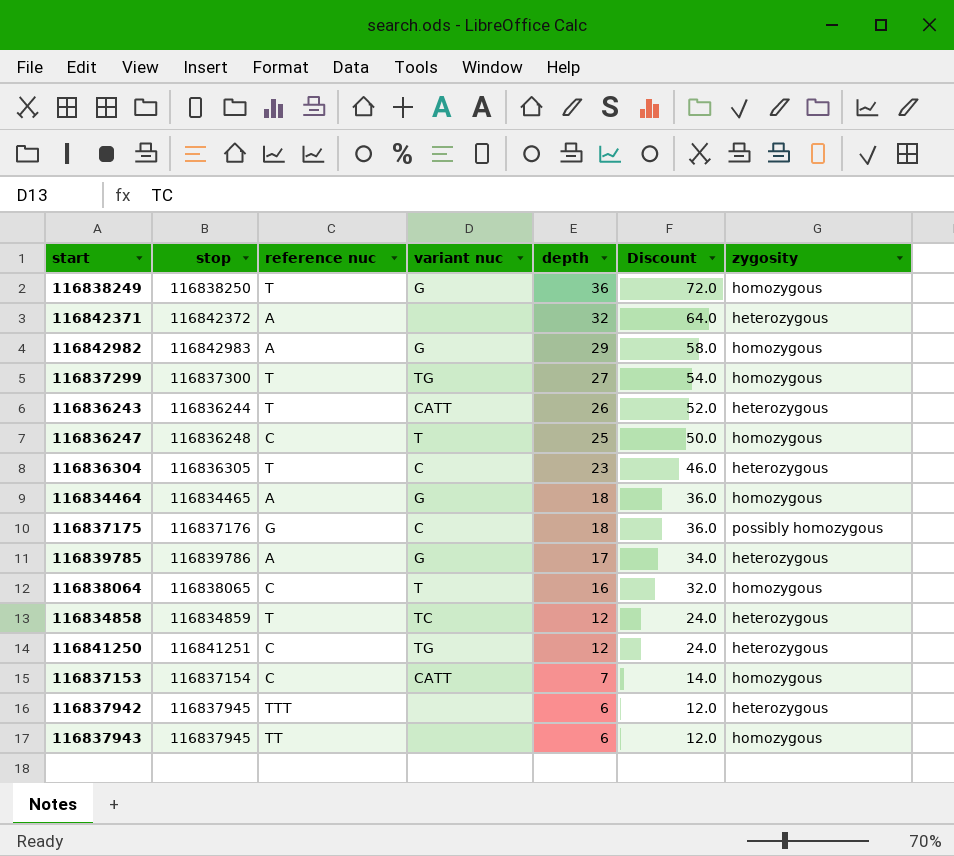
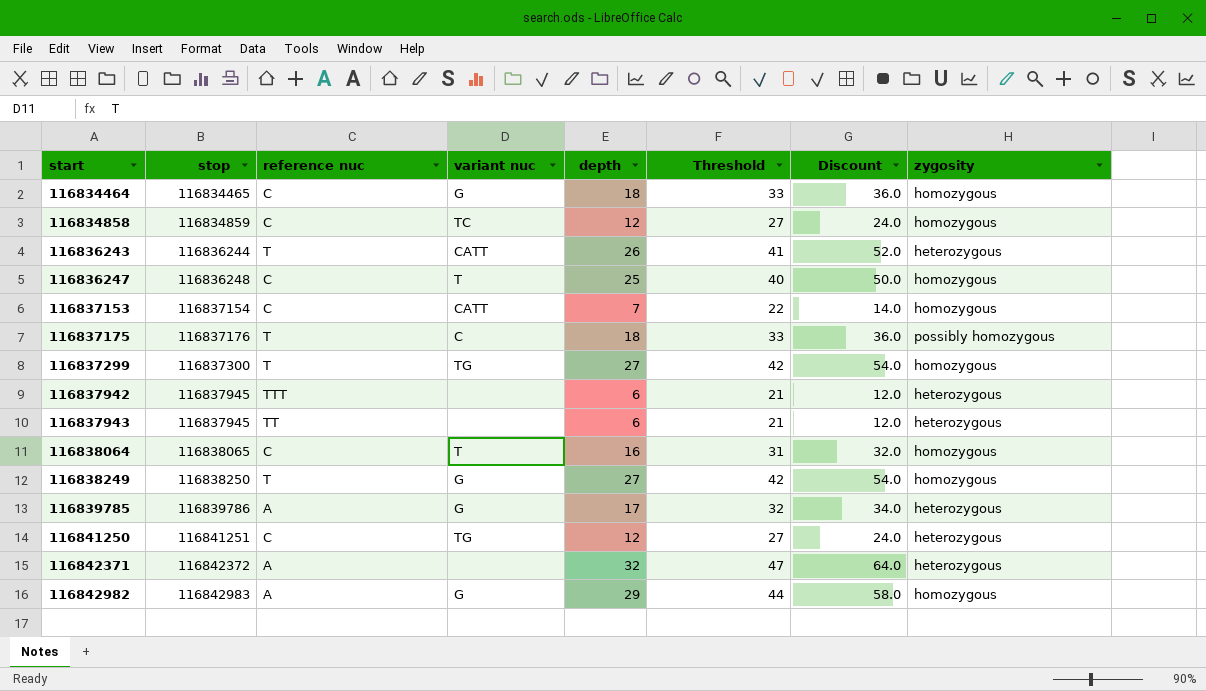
row order: depth descending -> start ascending
column Threshold | formula: none -> [depth] + 15
row 116836304: 116836305 | T | C | 23 | 46.0 | heterozygous -> none
116834464 | reference nuc: A -> C
116834858 | reference nuc: T -> C
116834858 | zygosity: heterozygous -> homozygous
116837175 | reference nuc: G -> T
116837943 | zygosity: homozygous -> heterozygous
116838249 | depth: 36 -> 27
116838249 | Discount: 72.0 -> 54.0

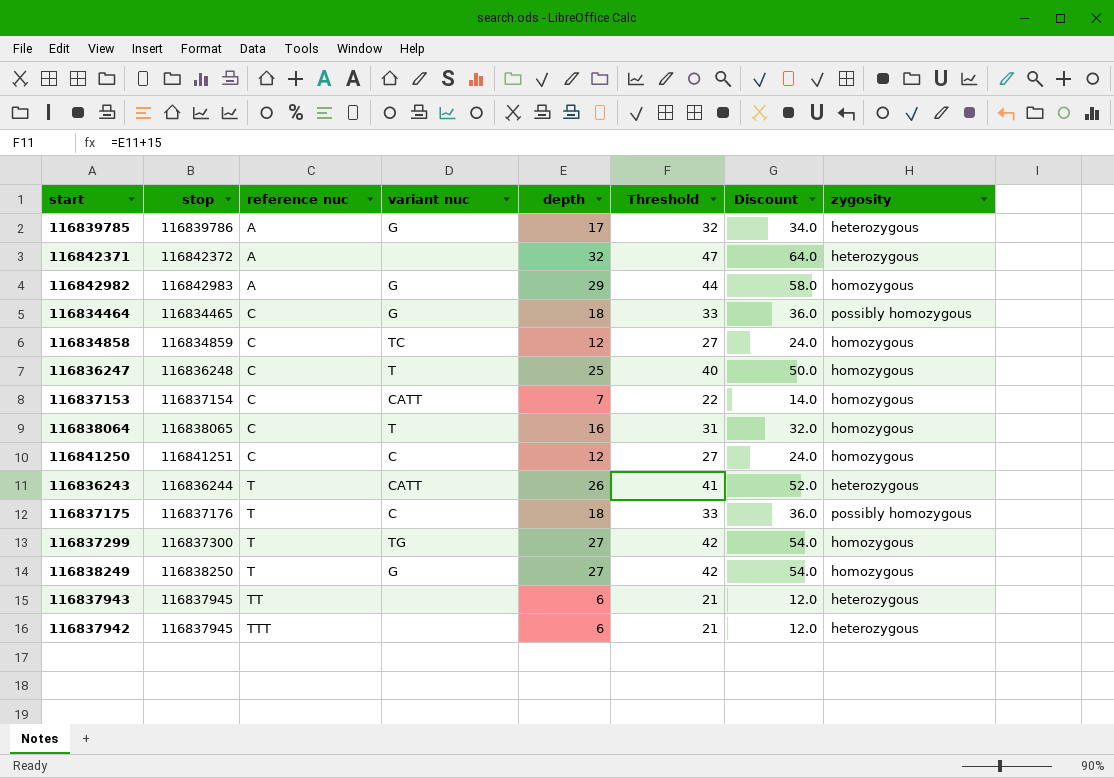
row order: start ascending -> reference nuc ascending
116834464 | zygosity: homozygous -> possibly homozygous
116841250 | variant nuc: TG -> C
116841250 | zygosity: heterozygous -> homozygous

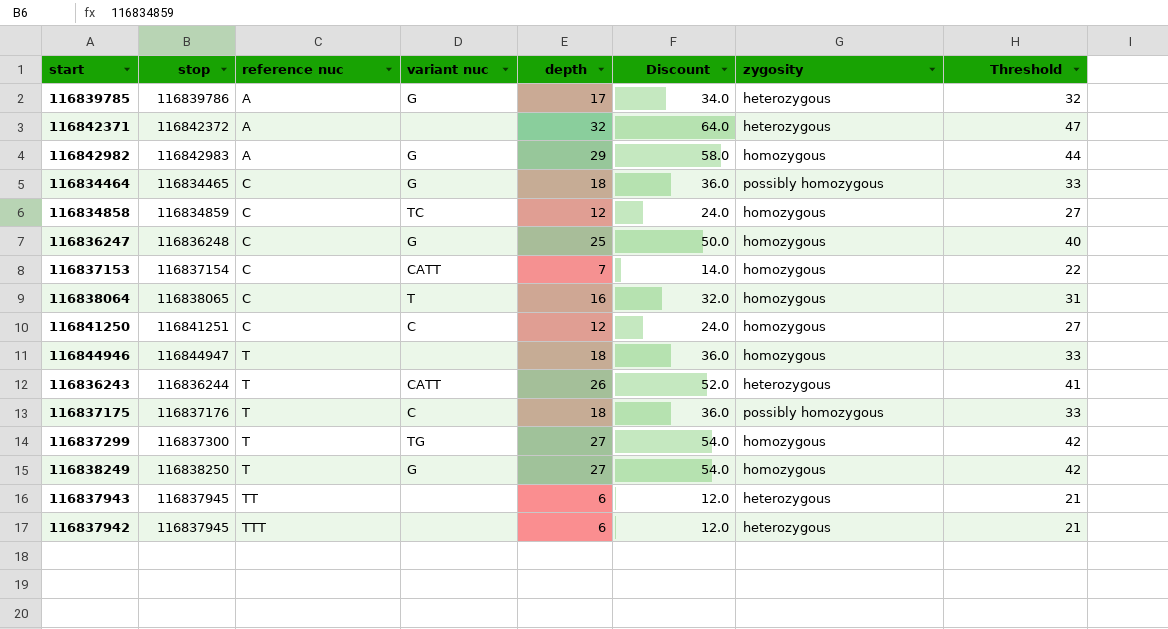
column Threshold | position: 6 -> 8
116836247 | variant nuc: T -> G
row 116844946: none -> 116844947 | T | none | 18 | 36.0 | homozygous | 33

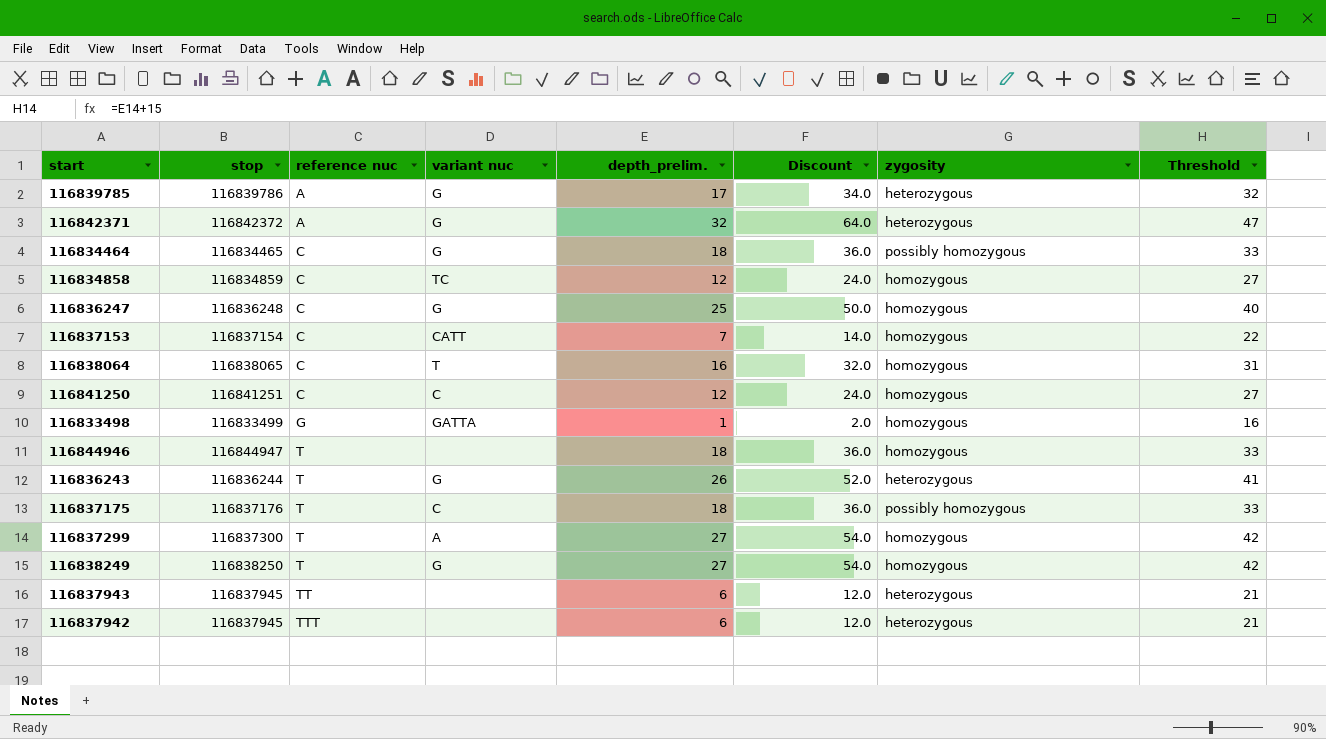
column name: depth -> depth_prelim.
row 116842982: 116842983 | A | G | 29 | 58.0 | homozygous | 44 -> none
116842371 | variant nuc: none -> G
row 116833498: none -> 116833499 | G | GATTA | 1 | 2.0 | homozygous | 16
116836243 | variant nuc: CATT -> G
116837299 | variant nuc: TG -> A

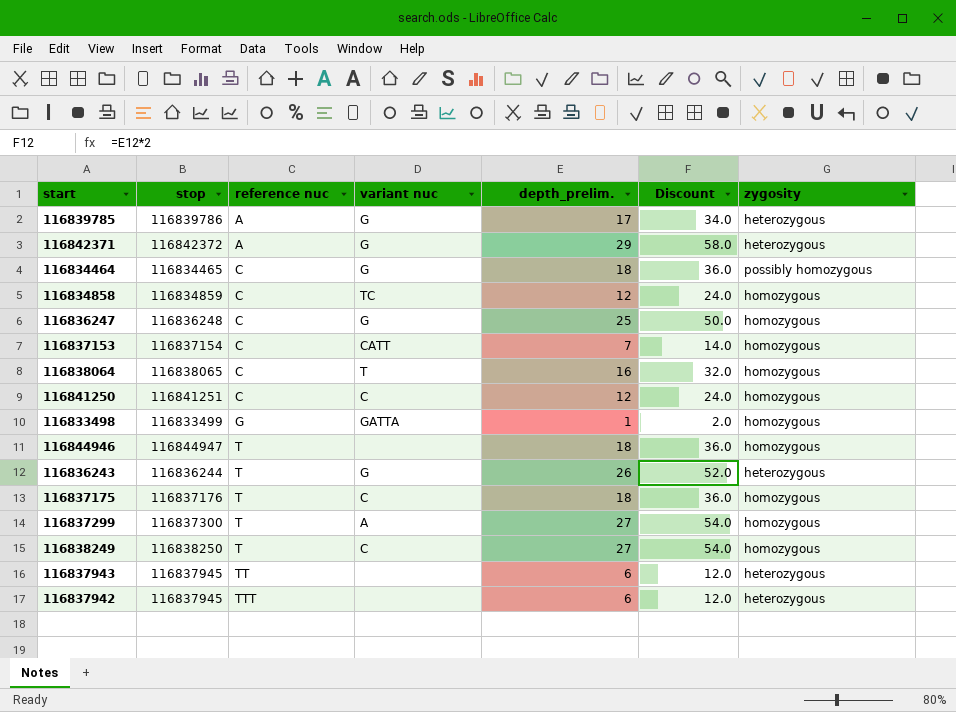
column Threshold | formula: [depth_prelim.] + 15 -> none
116842371 | depth_prelim.: 32 -> 29
116842371 | Discount: 64.0 -> 58.0
116837175 | zygosity: possibly homozygous -> homozygous
116838249 | variant nuc: G -> C

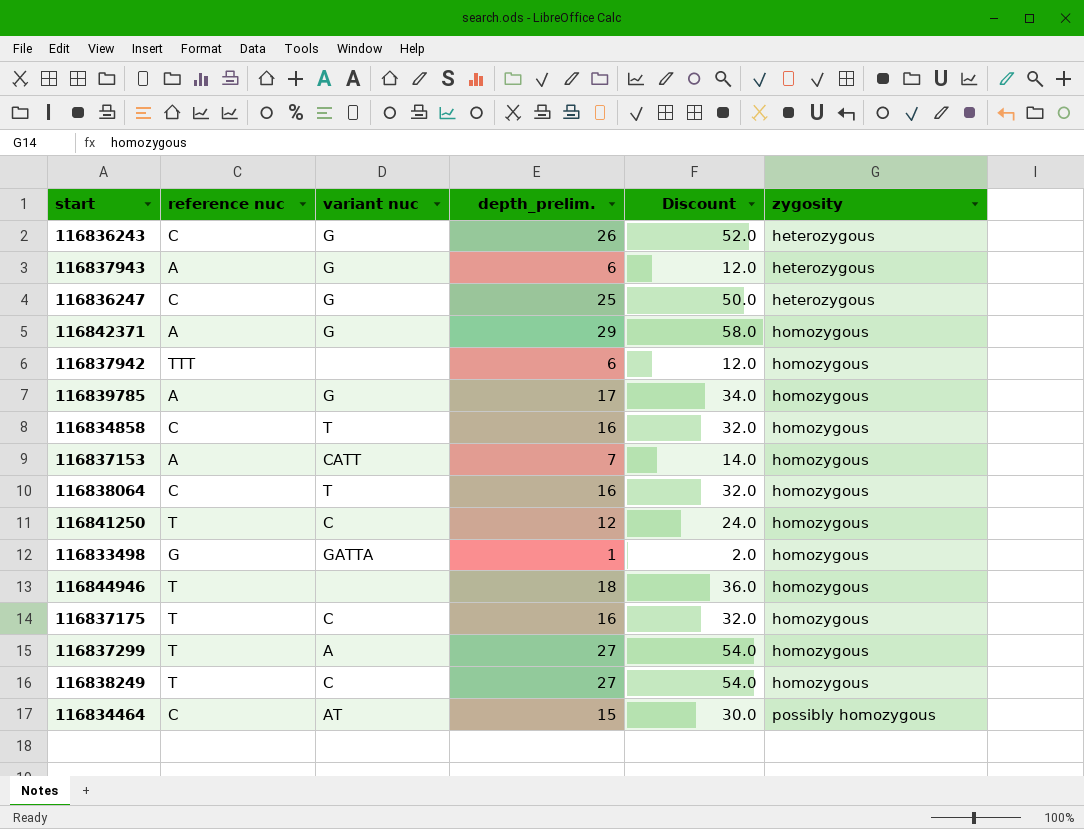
row order: reference nuc ascending -> zygosity ascending
column stop | position: 2 -> none
116836243 | reference nuc: T -> C
116837943 | reference nuc: TT -> A
116837943 | variant nuc: none -> G
116836247 | zygosity: homozygous -> heterozygous
116842371 | zygosity: heterozygous -> homozygous
116837942 | zygosity: heterozygous -> homozygous
116839785 | zygosity: heterozygous -> homozygous
116834858 | variant nuc: TC -> T
116834858 | depth_prelim.: 12 -> 16
116834858 | Discount: 24.0 -> 32.0
116837153 | reference nuc: C -> A
116841250 | reference nuc: C -> T
116837175 | depth_prelim.: 18 -> 16
116837175 | Discount: 36.0 -> 32.0
116834464 | variant nuc: G -> AT
116834464 | depth_prelim.: 18 -> 15
116834464 | Discount: 36.0 -> 30.0

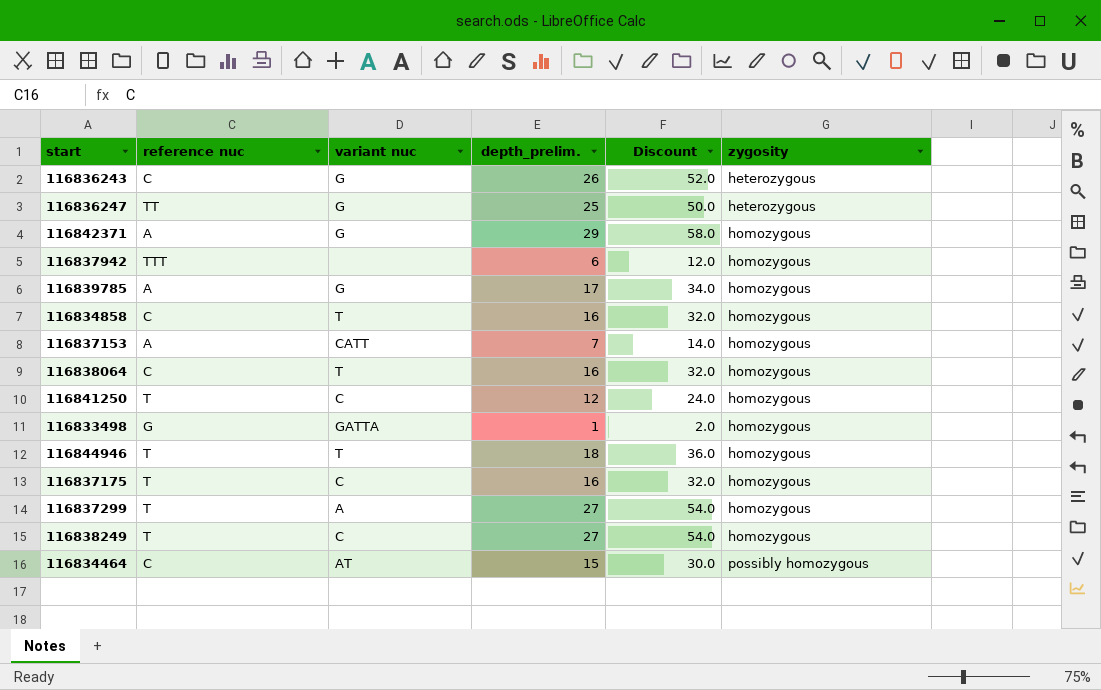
row 116837943: A | G | 6 | 12.0 | heterozygous -> none
116836247 | reference nuc: C -> TT
116844946 | variant nuc: none -> T

